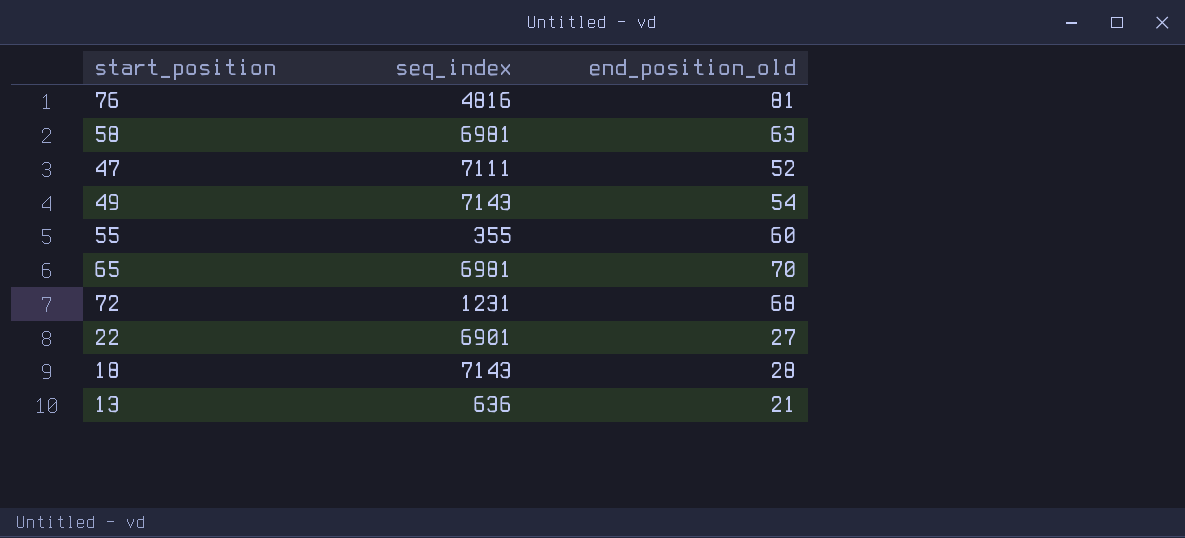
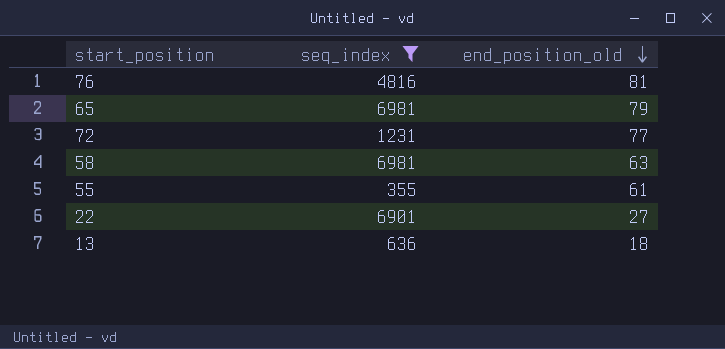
filter: none -> seq_index <= 6981
row order: none -> end_position_old descending
65 | end_position_old: 70 -> 79
72 | end_position_old: 68 -> 77
55 | end_position_old: 60 -> 61
13 | end_position_old: 21 -> 18

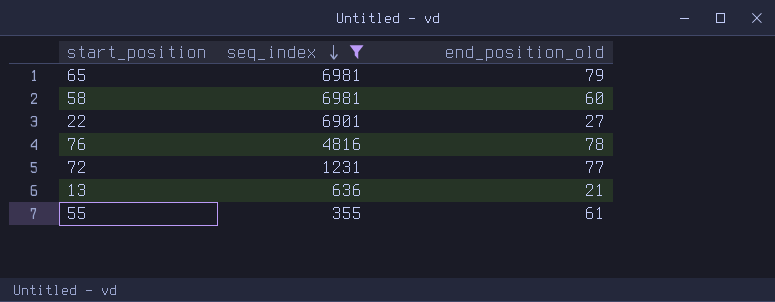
row order: end_position_old descending -> seq_index descending
58 | end_position_old: 63 -> 60
76 | end_position_old: 81 -> 78
13 | end_position_old: 18 -> 21

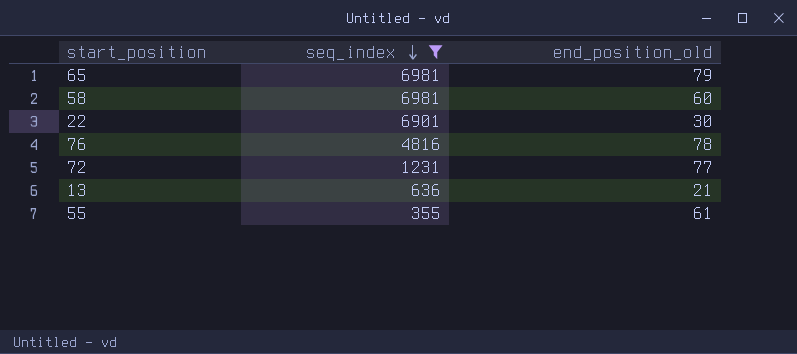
22 | end_position_old: 27 -> 30

